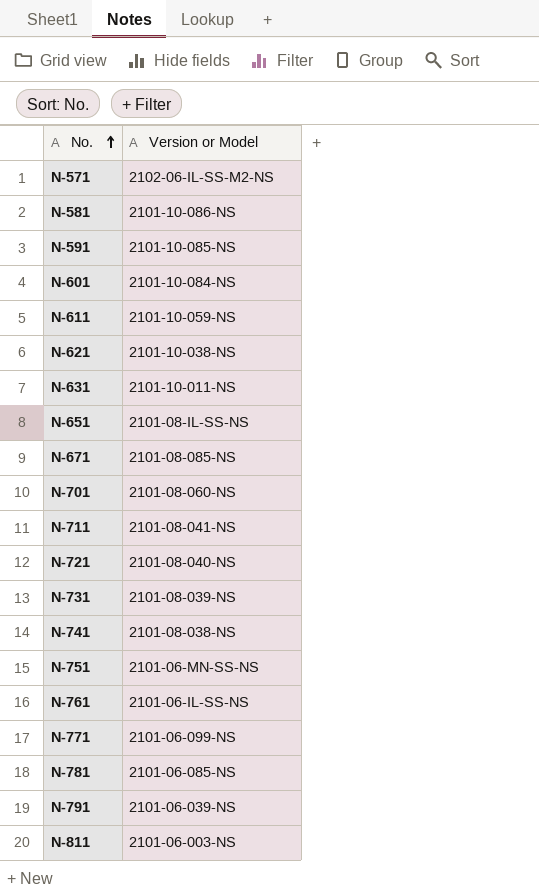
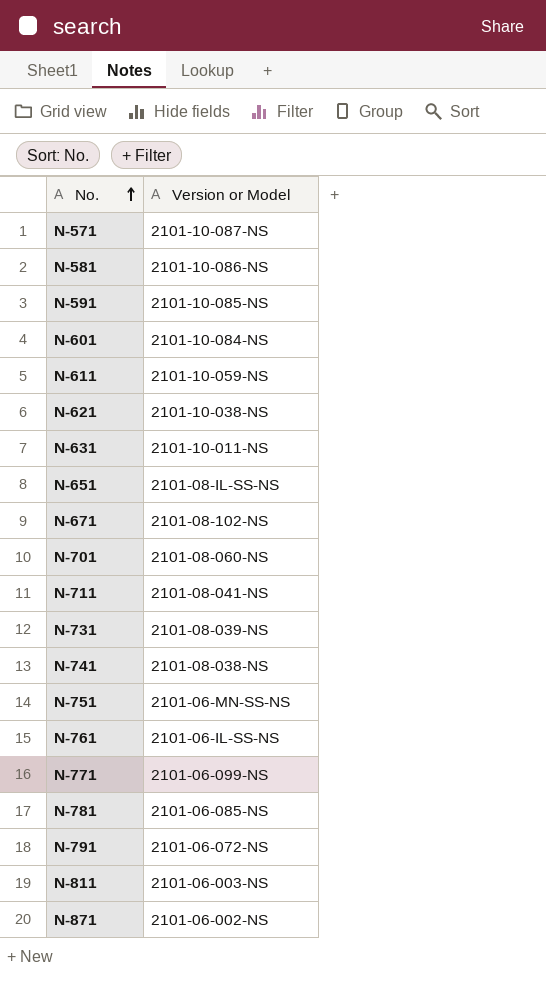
row N-721: 2101-08-040-NS -> none
N-571 | Version or Model: 2102-06-IL-SS-M2-NS -> 2101-10-087-NS
N-671 | Version or Model: 2101-08-085-NS -> 2101-08-102-NS
N-791 | Version or Model: 2101-06-039-NS -> 2101-06-072-NS
row N-871: none -> 2101-06-002-NS

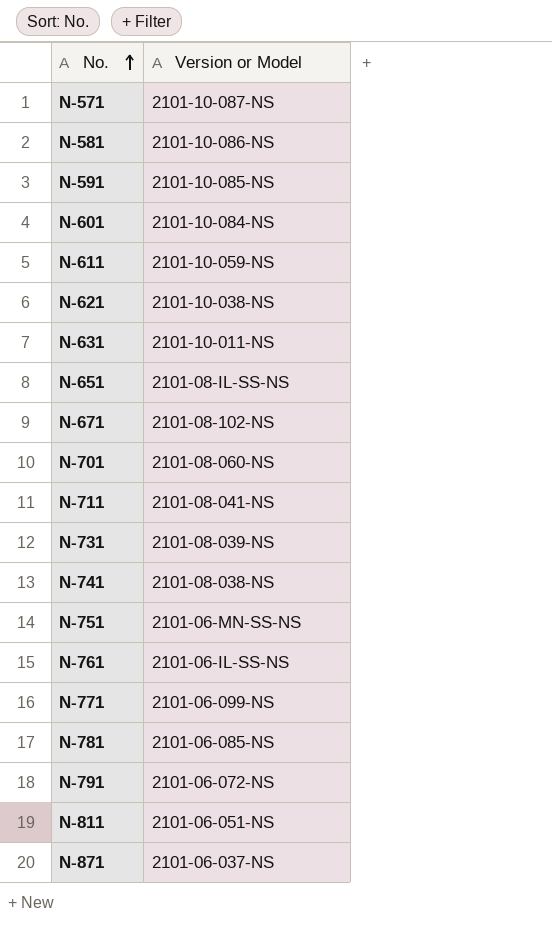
N-811 | Version or Model: 2101-06-003-NS -> 2101-06-051-NS
N-871 | Version or Model: 2101-06-002-NS -> 2101-06-037-NS

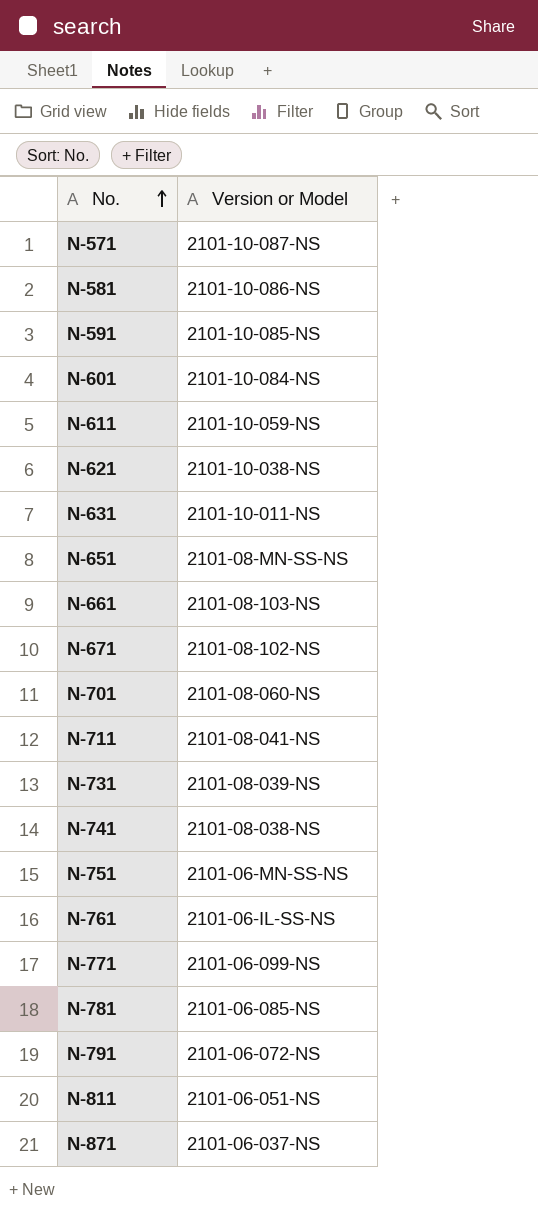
N-651 | Version or Model: 2101-08-IL-SS-NS -> 2101-08-MN-SS-NS
row N-661: none -> 2101-08-103-NS

